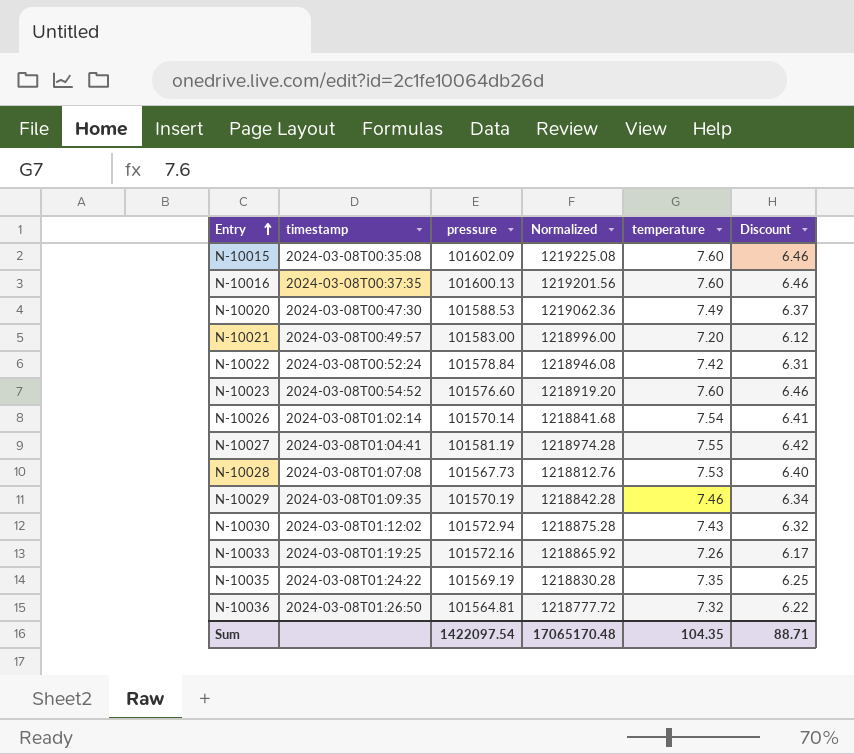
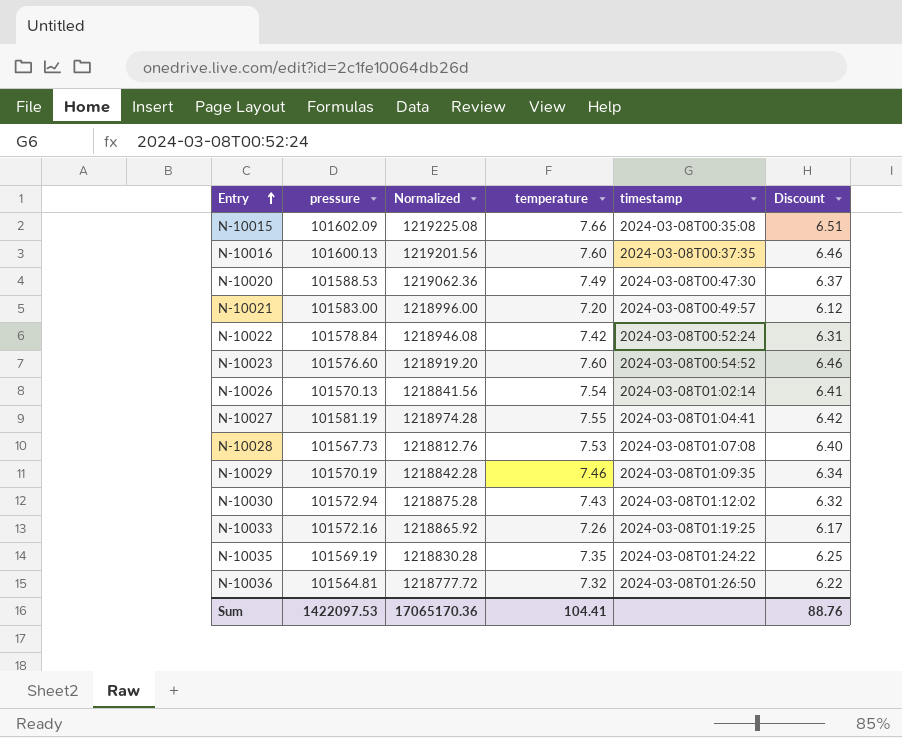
column timestamp | position: 2 -> 5
N-10015 | temperature: 7.60 -> 7.66
N-10015 | Discount: 6.46 -> 6.51
N-10026 | pressure: 101570.14 -> 101570.13
N-10026 | Normalized: 1218841.68 -> 1218841.56
Sum | pressure: 1422097.54 -> 1422097.53
Sum | Normalized: 17065170.48 -> 17065170.36
Sum | temperature: 104.35 -> 104.41
Sum | Discount: 88.71 -> 88.76

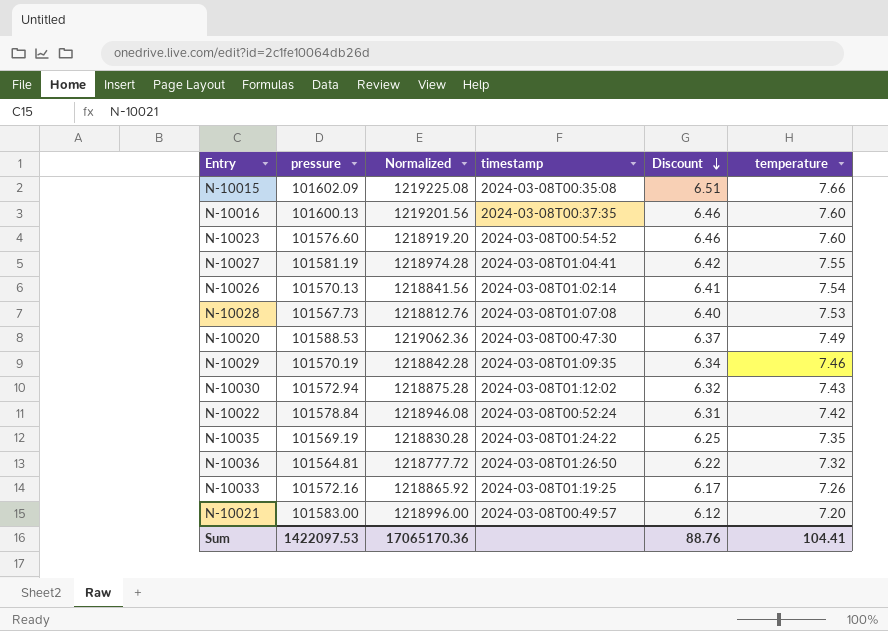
row order: Entry ascending -> Discount descending
column temperature | position: 4 -> 6

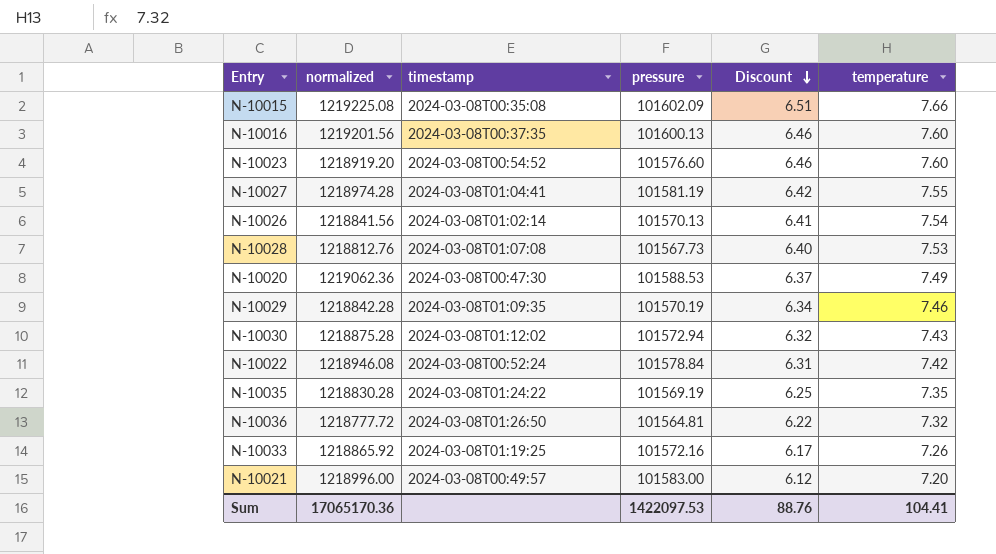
column name: Normalized -> normalized
column pressure | position: 2 -> 4

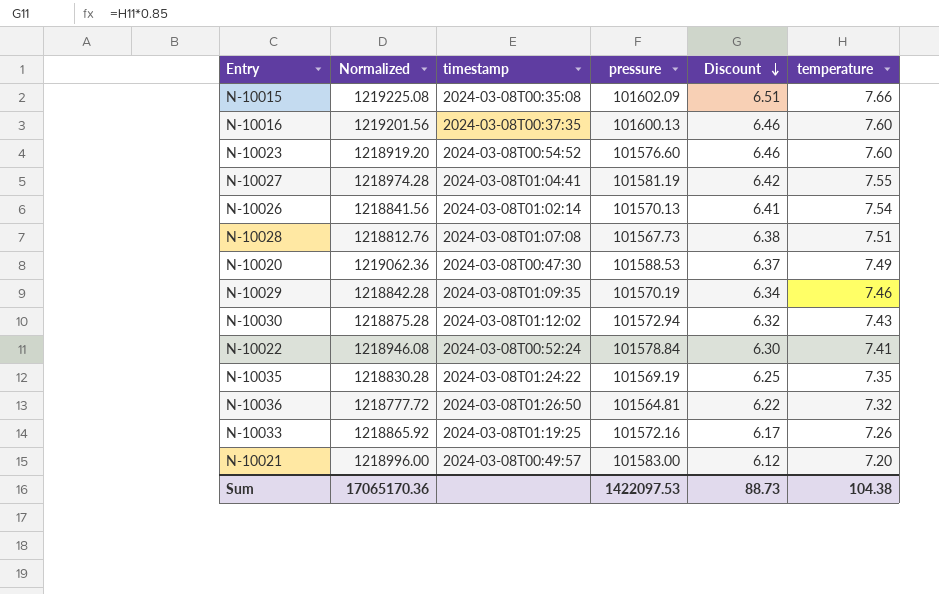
column name: normalized -> Normalized
N-10028 | Discount: 6.40 -> 6.38
N-10028 | temperature: 7.53 -> 7.51
N-10022 | Discount: 6.31 -> 6.30
N-10022 | temperature: 7.42 -> 7.41
Sum | Discount: 88.76 -> 88.73
Sum | temperature: 104.41 -> 104.38

